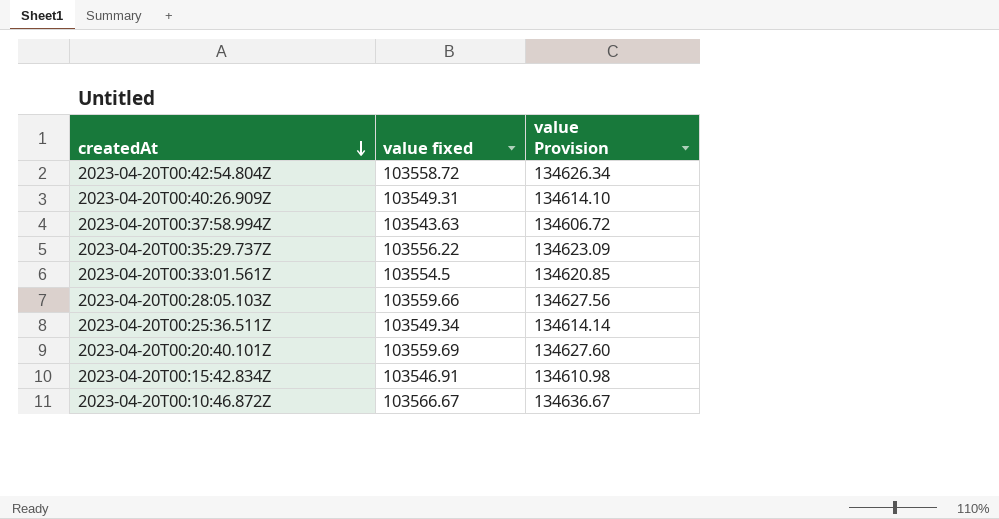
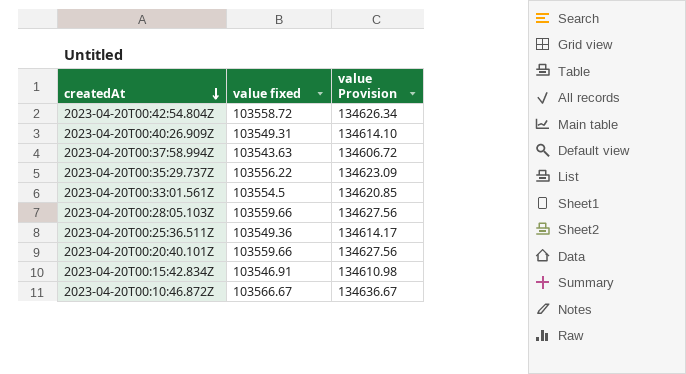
2023-04-20T00:25:36.511Z | value fixed: 103549.34 -> 103549.36
2023-04-20T00:25:36.511Z | value Provision: 134614.14 -> 134614.17
2023-04-20T00:20:40.101Z | value fixed: 103559.69 -> 103559.66
2023-04-20T00:20:40.101Z | value Provision: 134627.60 -> 134627.56

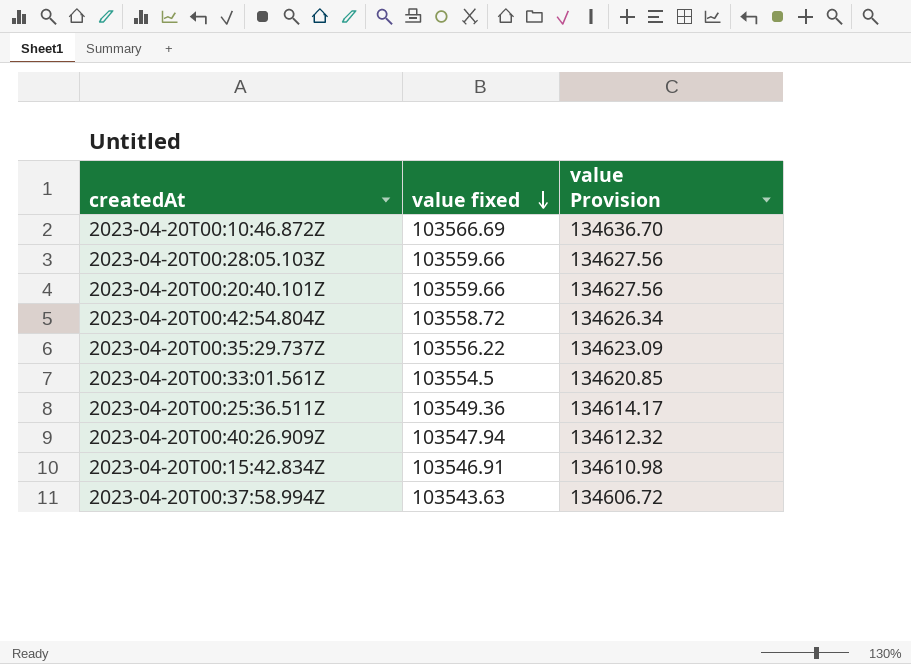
row order: createdAt descending -> value fixed descending
2023-04-20T00:10:46.872Z | value fixed: 103566.67 -> 103566.69
2023-04-20T00:10:46.872Z | value Provision: 134636.67 -> 134636.70
2023-04-20T00:40:26.909Z | value fixed: 103549.31 -> 103547.94
2023-04-20T00:40:26.909Z | value Provision: 134614.10 -> 134612.32

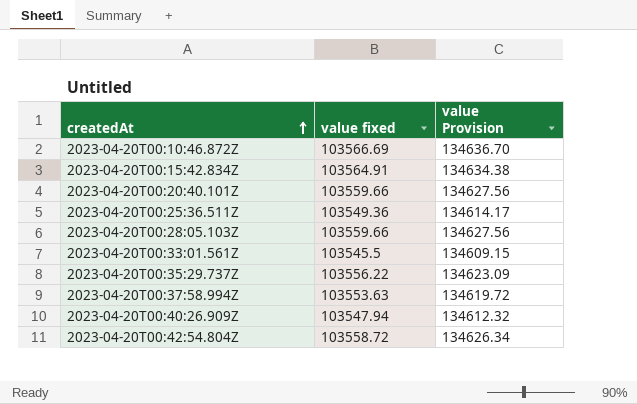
row order: value fixed descending -> createdAt ascending
2023-04-20T00:15:42.834Z | value fixed: 103546.91 -> 103564.91
2023-04-20T00:15:42.834Z | value Provision: 134610.98 -> 134634.38
2023-04-20T00:33:01.561Z | value fixed: 103554.5 -> 103545.5
2023-04-20T00:33:01.561Z | value Provision: 134620.85 -> 134609.15
2023-04-20T00:37:58.994Z | value fixed: 103543.63 -> 103553.63
2023-04-20T00:37:58.994Z | value Provision: 134606.72 -> 134619.72

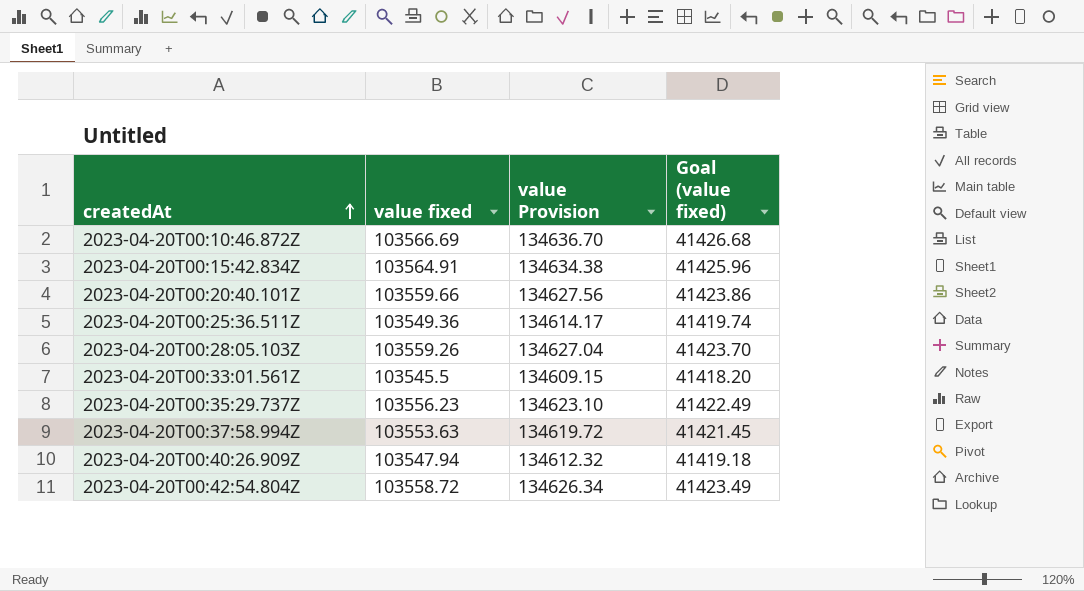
column Goal (value fixed) | formula: none -> [value fixed] * 0.4
2023-04-20T00:28:05.103Z | value fixed: 103559.66 -> 103559.26
2023-04-20T00:28:05.103Z | value Provision: 134627.56 -> 134627.04
2023-04-20T00:35:29.737Z | value fixed: 103556.22 -> 103556.23
2023-04-20T00:35:29.737Z | value Provision: 134623.09 -> 134623.10

